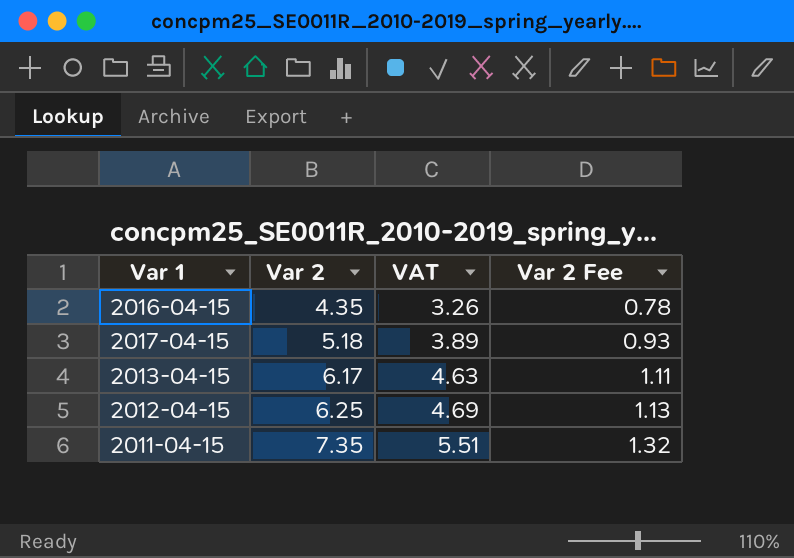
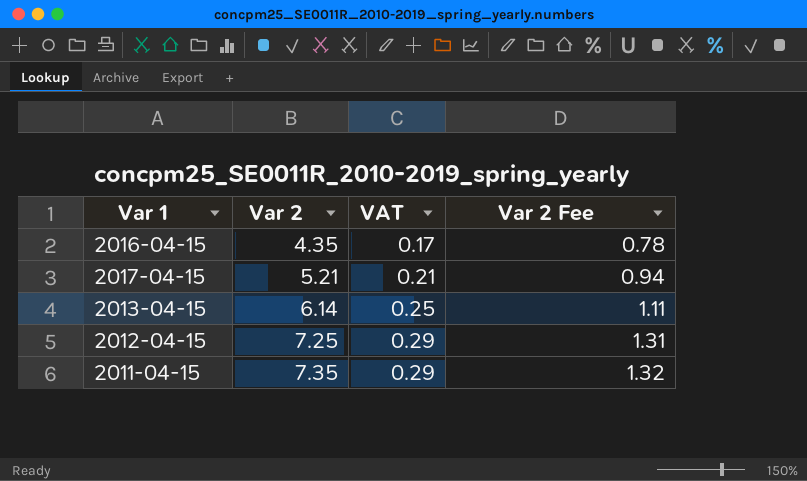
column VAT | formula: [Var 2] * 0.75 -> [Var 2] * 0.04
2017-04-15 | Var 2: 5.18 -> 5.21
2017-04-15 | Var 2 Fee: 0.93 -> 0.94
2013-04-15 | Var 2: 6.17 -> 6.14
2012-04-15 | Var 2: 6.25 -> 7.25
2012-04-15 | Var 2 Fee: 1.13 -> 1.31

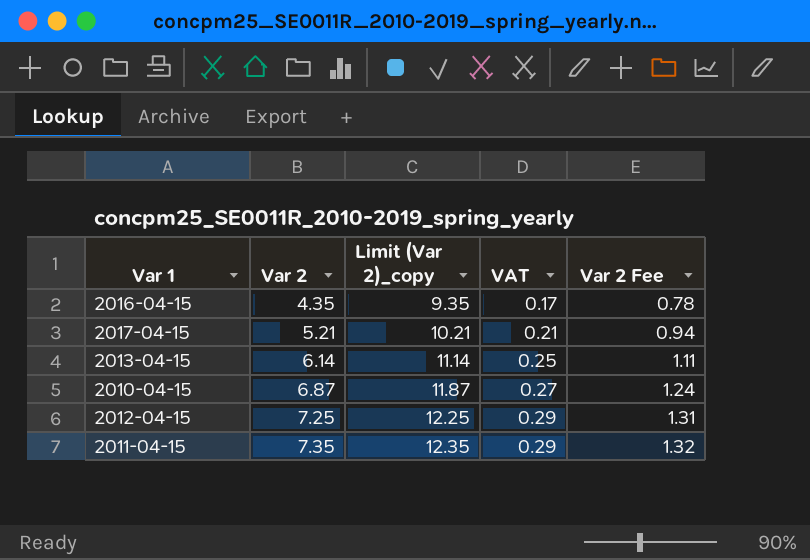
column Limit (Var 2)_copy | formula: none -> [Var 2] + 5
row 2010-04-15: none -> 6.87 | 11.87 | 0.27 | 1.24

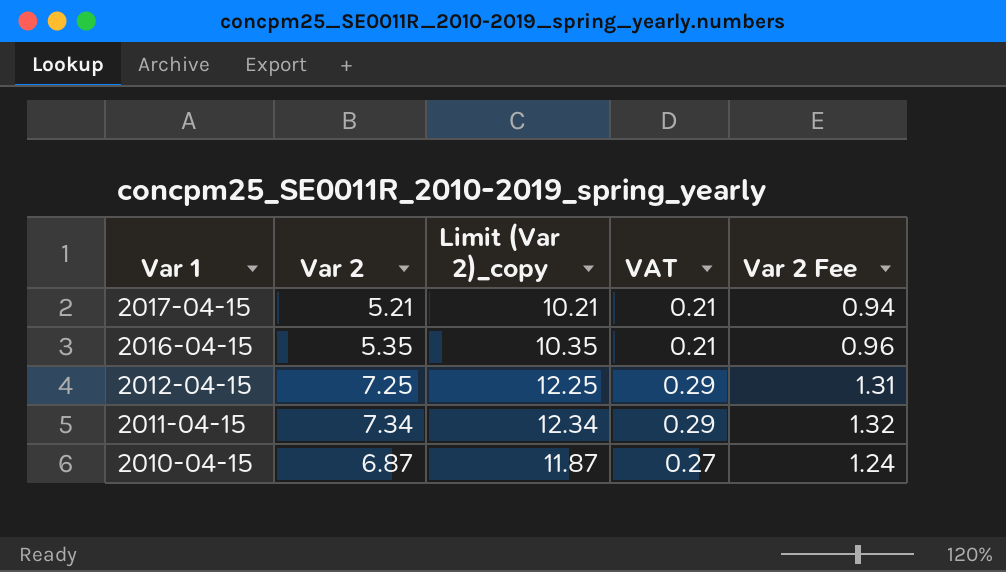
row order: Var 2 ascending -> Var 1 descending
row 2013-04-15: 6.14 | 11.14 | 0.25 | 1.11 -> none
2016-04-15 | Var 2: 4.35 -> 5.35
2016-04-15 | Limit (Var 2)_copy: 9.35 -> 10.35
2016-04-15 | VAT: 0.17 -> 0.21
2016-04-15 | Var 2 Fee: 0.78 -> 0.96
2011-04-15 | Var 2: 7.35 -> 7.34
2011-04-15 | Limit (Var 2)_copy: 12.35 -> 12.34

